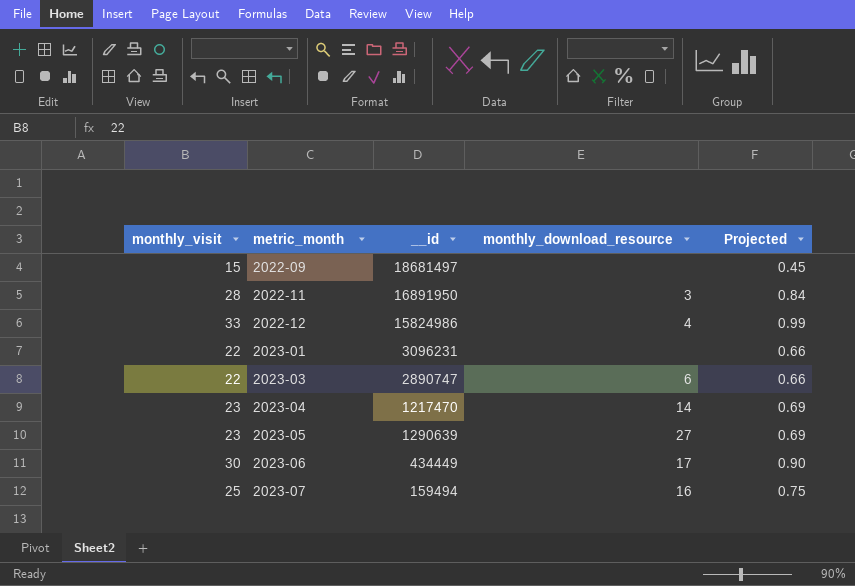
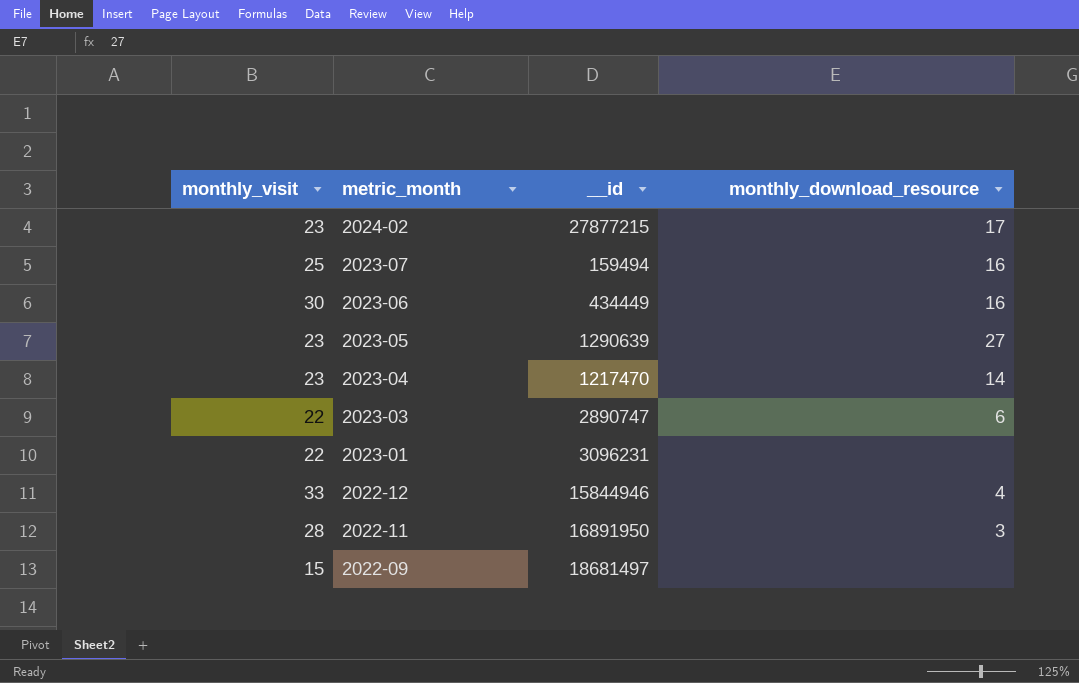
row order: metric_month ascending -> metric_month descending
column Projected | formula: [monthly_visit] * 0.03 -> none
row 2024-02: none -> 23 | 27877215 | 17
2023-06 | monthly_download_resource: 17 -> 16
2022-12 | __id: 15824986 -> 15844946

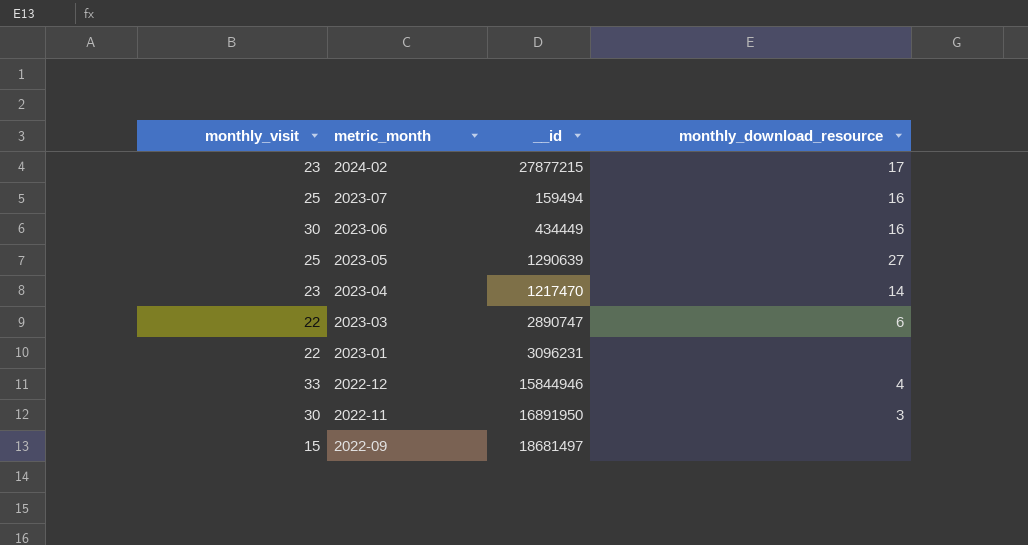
2023-05 | monthly_visit: 23 -> 25
2022-11 | monthly_visit: 28 -> 30

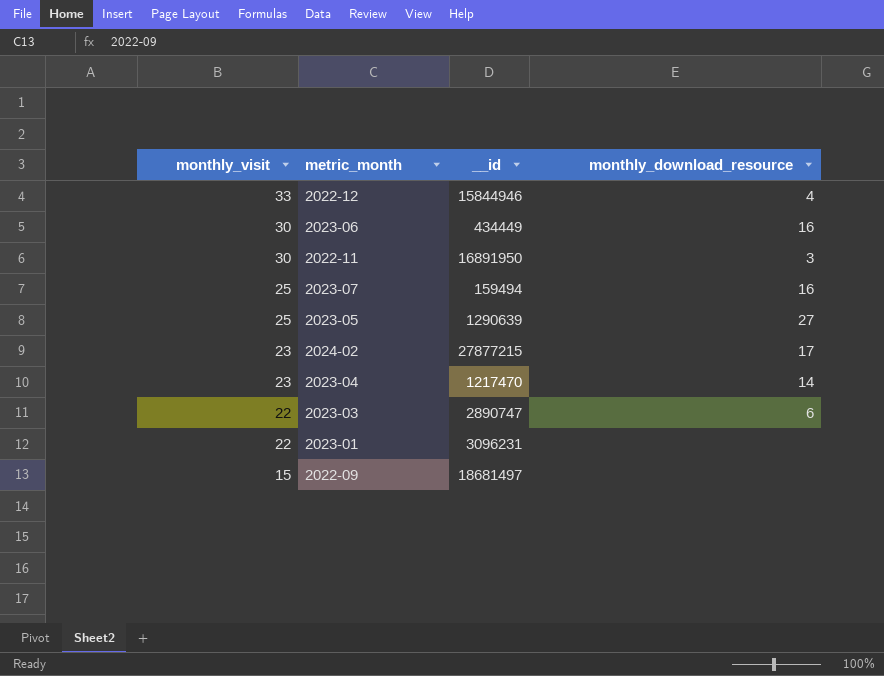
row order: metric_month descending -> monthly_visit descending

